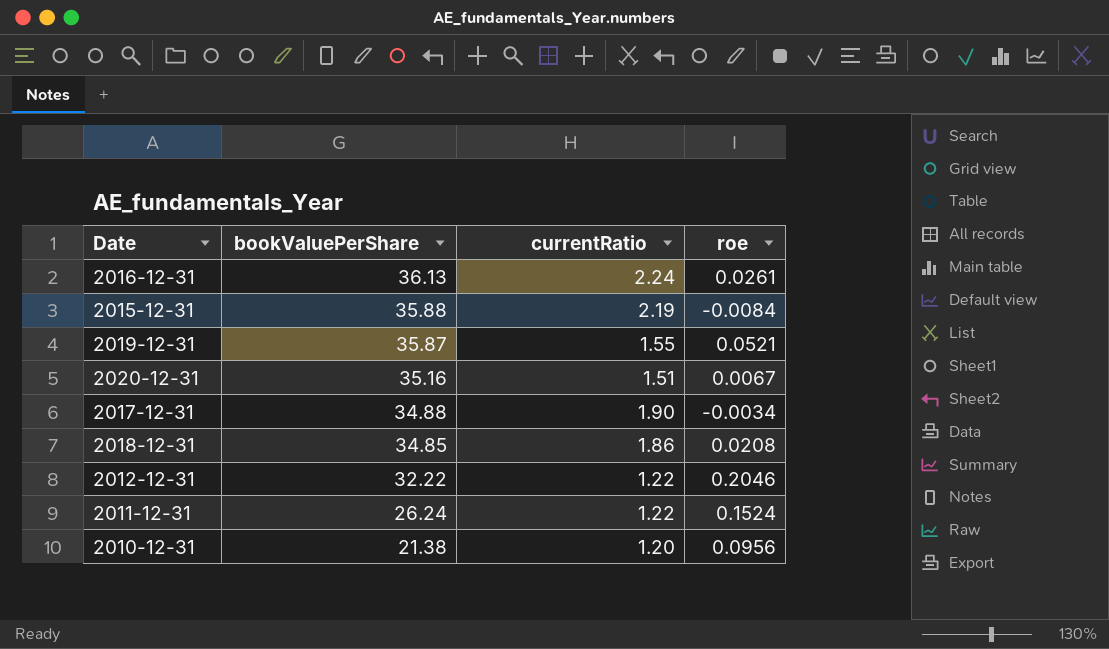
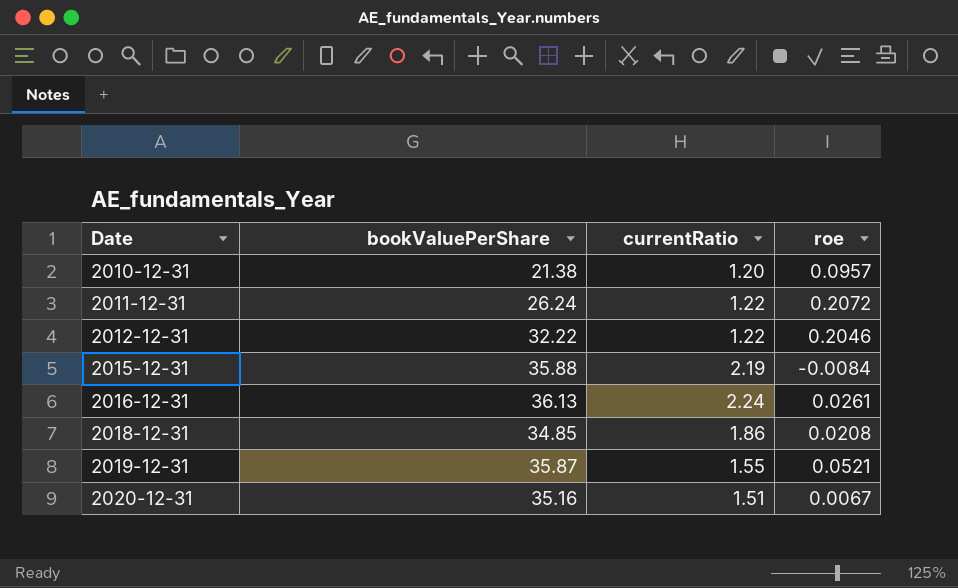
row order: bookValuePerShare descending -> Date ascending
row 2017-12-31: 34.88 | 1.90 | -0.0034 -> none
2010-12-31 | roe: 0.0956 -> 0.0957
2011-12-31 | roe: 0.1524 -> 0.2072

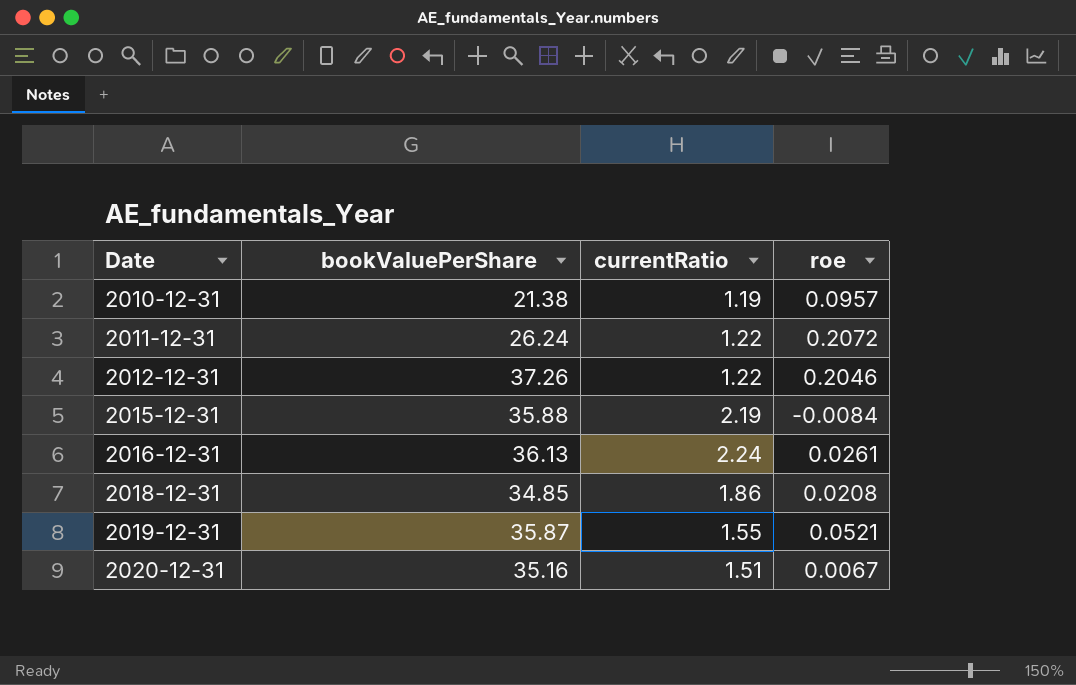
2010-12-31 | currentRatio: 1.20 -> 1.19
2012-12-31 | bookValuePerShare: 32.22 -> 37.26

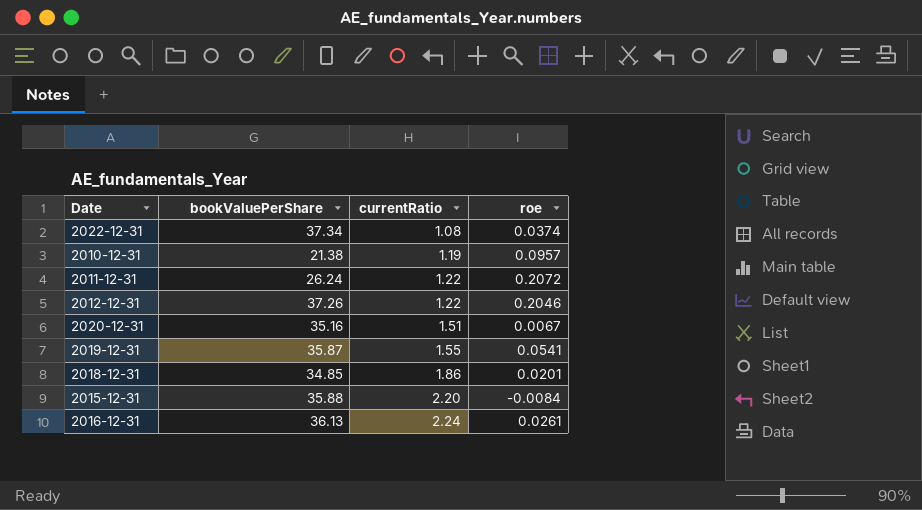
row order: Date ascending -> currentRatio ascending
row 2022-12-31: none -> 37.34 | 1.08 | 0.0374
2019-12-31 | roe: 0.0521 -> 0.0541
2018-12-31 | roe: 0.0208 -> 0.0201
2015-12-31 | currentRatio: 2.19 -> 2.20

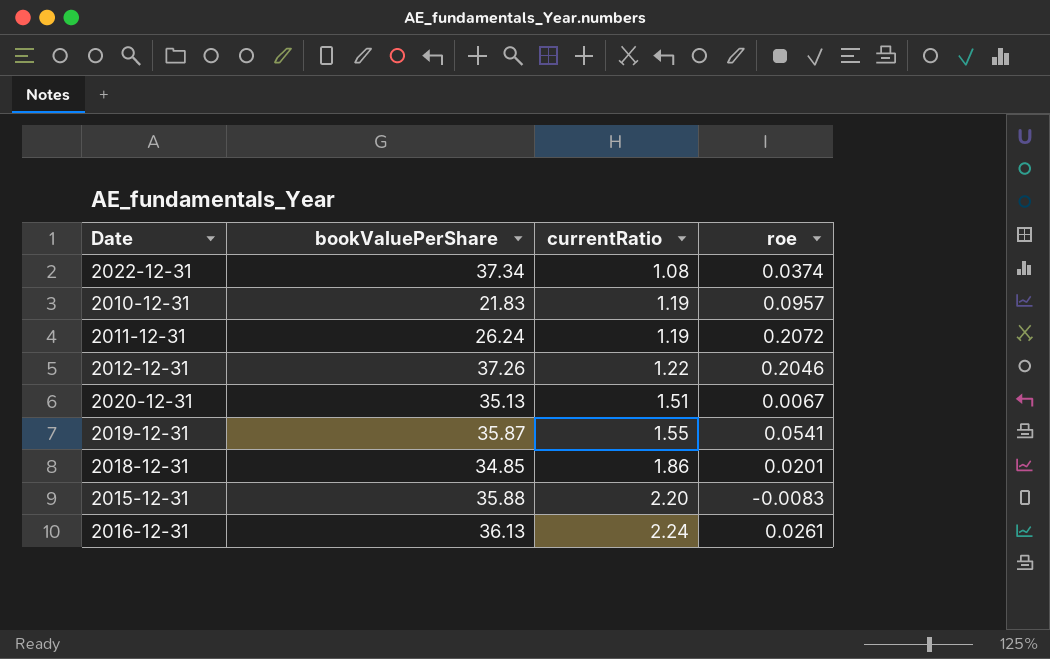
2010-12-31 | bookValuePerShare: 21.38 -> 21.83
2011-12-31 | currentRatio: 1.22 -> 1.19
2020-12-31 | bookValuePerShare: 35.16 -> 35.13
2015-12-31 | roe: -0.0084 -> -0.0083

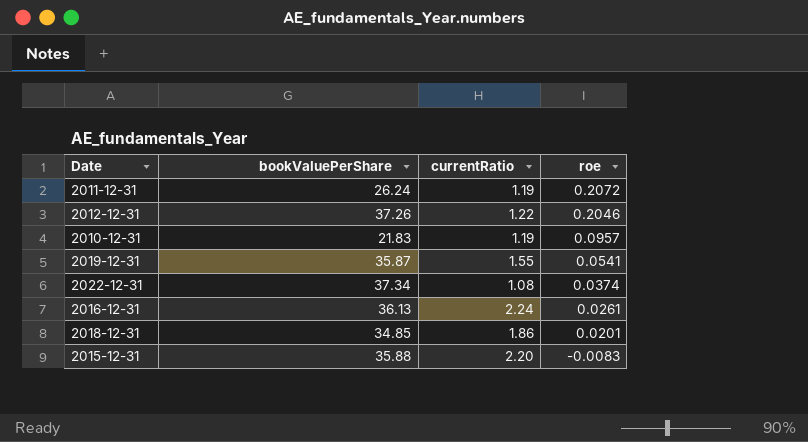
row order: currentRatio ascending -> roe descending
row 2020-12-31: 35.13 | 1.51 | 0.0067 -> none

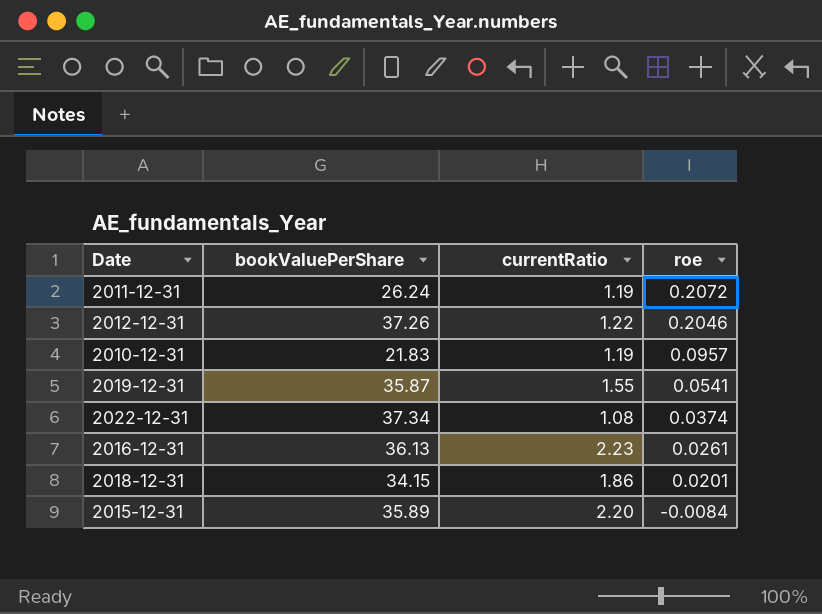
2016-12-31 | currentRatio: 2.24 -> 2.23
2018-12-31 | bookValuePerShare: 34.85 -> 34.15
2015-12-31 | bookValuePerShare: 35.88 -> 35.89
2015-12-31 | roe: -0.0083 -> -0.0084

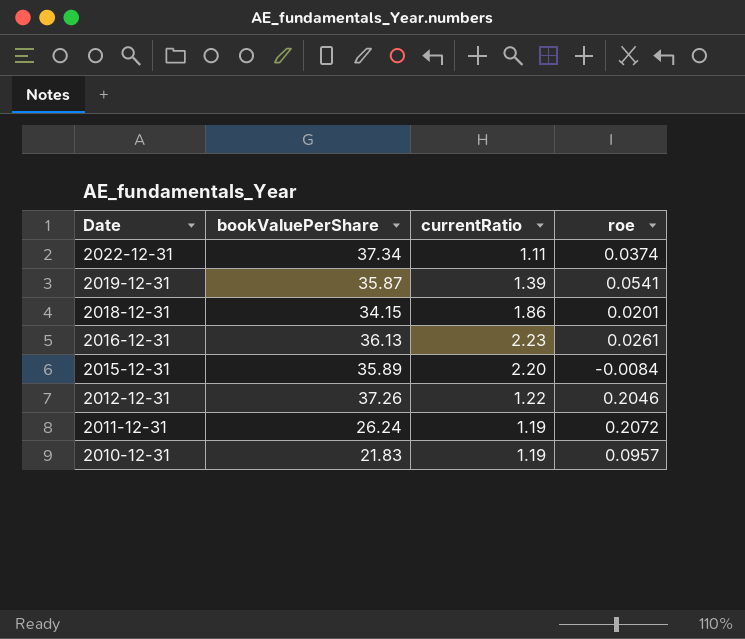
row order: roe descending -> Date descending
2022-12-31 | currentRatio: 1.08 -> 1.11
2019-12-31 | currentRatio: 1.55 -> 1.39

